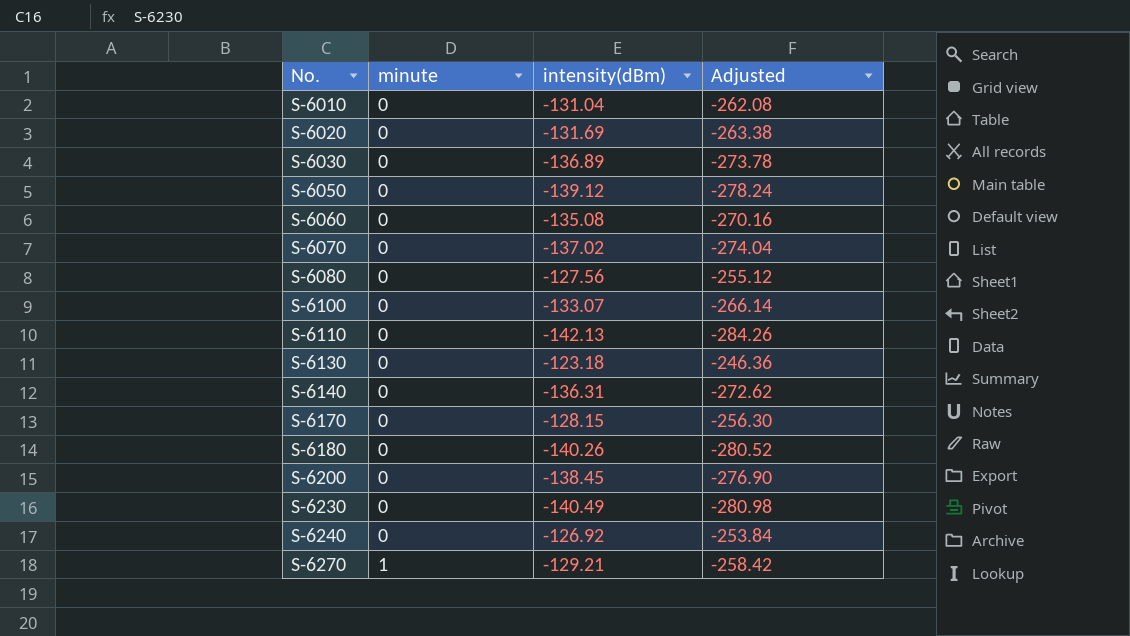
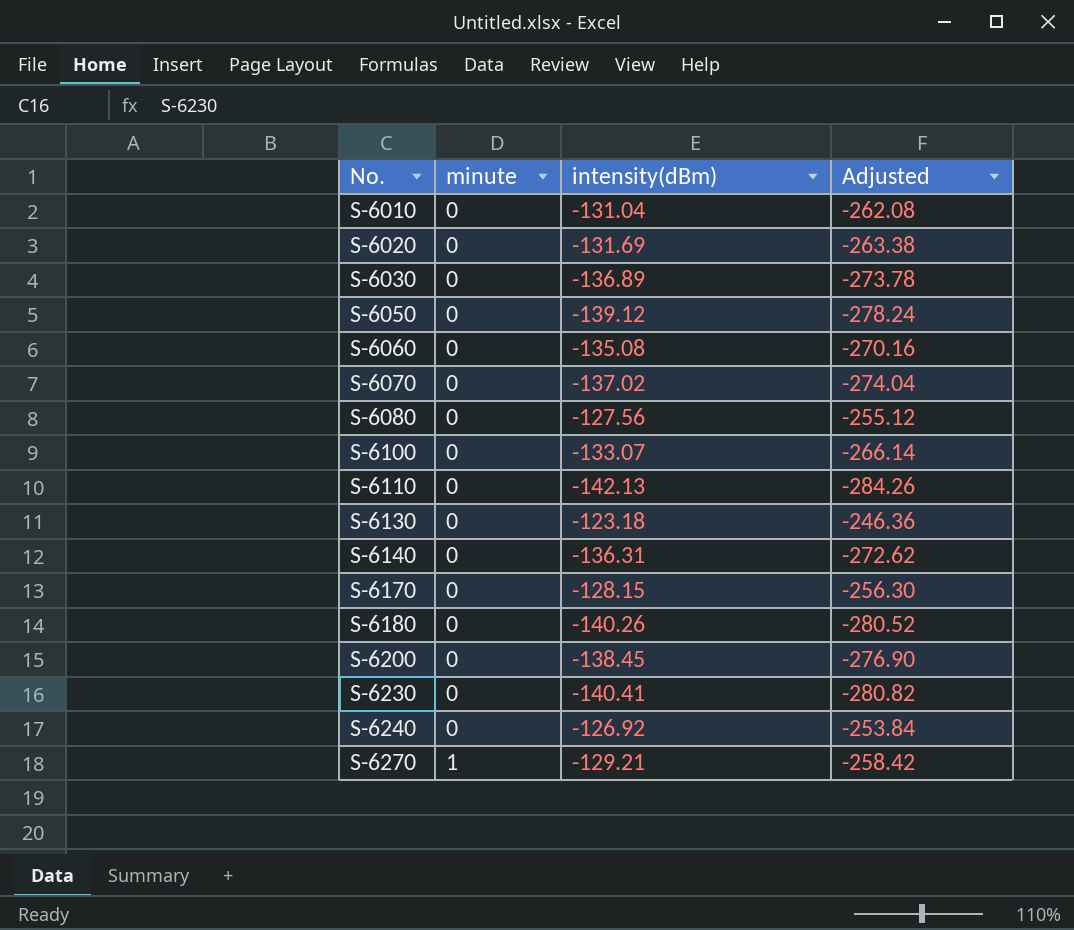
S-6230 | intensity(dBm): -140.49 -> -140.41
S-6230 | Adjusted: -280.98 -> -280.82

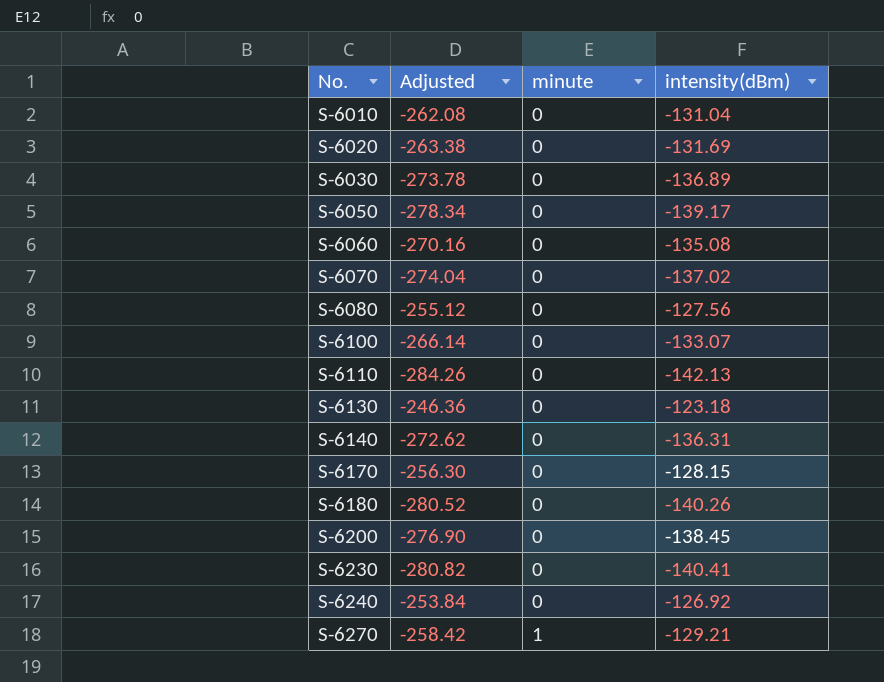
column Adjusted | position: 4 -> 2
S-6050 | Adjusted: -278.24 -> -278.34
S-6050 | intensity(dBm): -139.12 -> -139.17

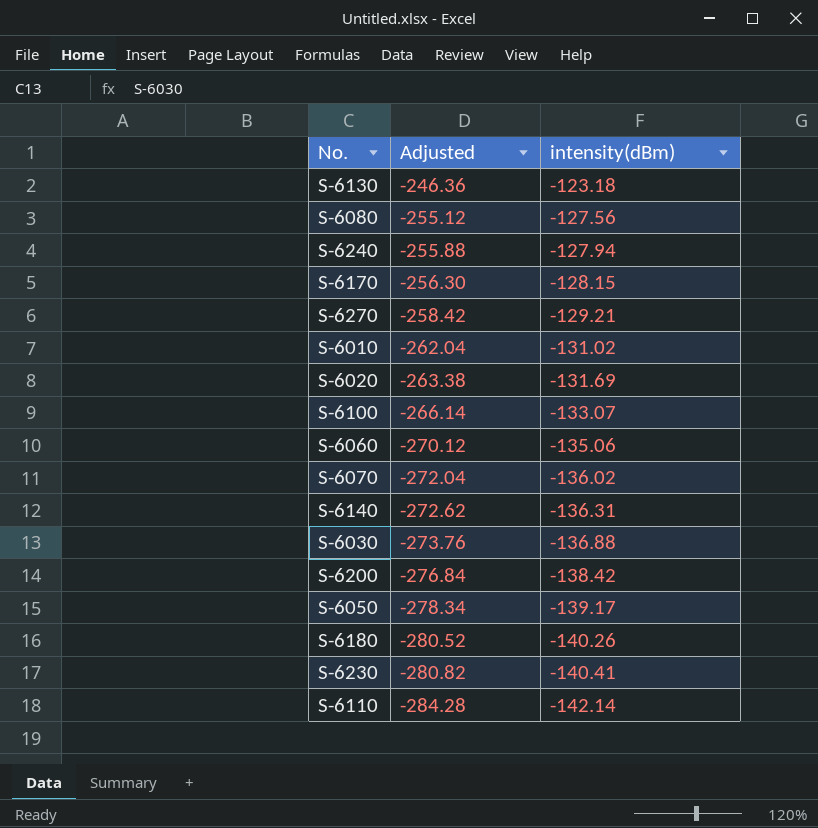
row order: No. ascending -> Adjusted descending
column minute | position: 3 -> none
S-6240 | Adjusted: -253.84 -> -255.88
S-6240 | intensity(dBm): -126.92 -> -127.94
S-6010 | Adjusted: -262.08 -> -262.04
S-6010 | intensity(dBm): -131.04 -> -131.02
S-6060 | Adjusted: -270.16 -> -270.12
S-6060 | intensity(dBm): -135.08 -> -135.06
S-6070 | Adjusted: -274.04 -> -272.04
S-6070 | intensity(dBm): -137.02 -> -136.02
S-6030 | Adjusted: -273.78 -> -273.76
S-6030 | intensity(dBm): -136.89 -> -136.88
S-6200 | Adjusted: -276.90 -> -276.84
S-6200 | intensity(dBm): -138.45 -> -138.42
S-6110 | Adjusted: -284.26 -> -284.28
S-6110 | intensity(dBm): -142.13 -> -142.14

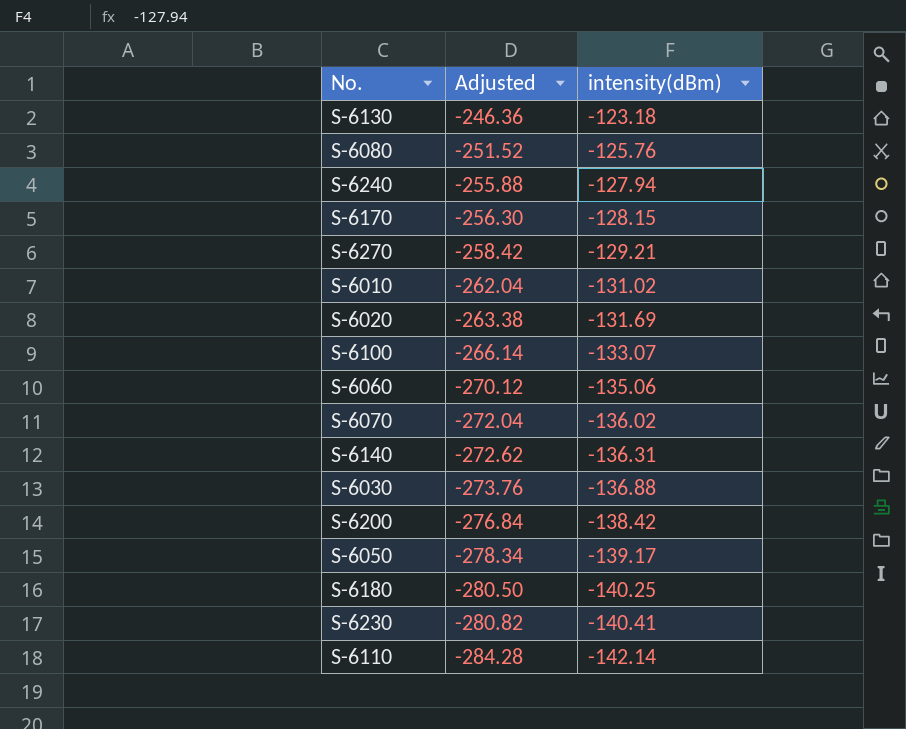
S-6080 | Adjusted: -255.12 -> -251.52
S-6080 | intensity(dBm): -127.56 -> -125.76
S-6180 | Adjusted: -280.52 -> -280.50
S-6180 | intensity(dBm): -140.26 -> -140.25

